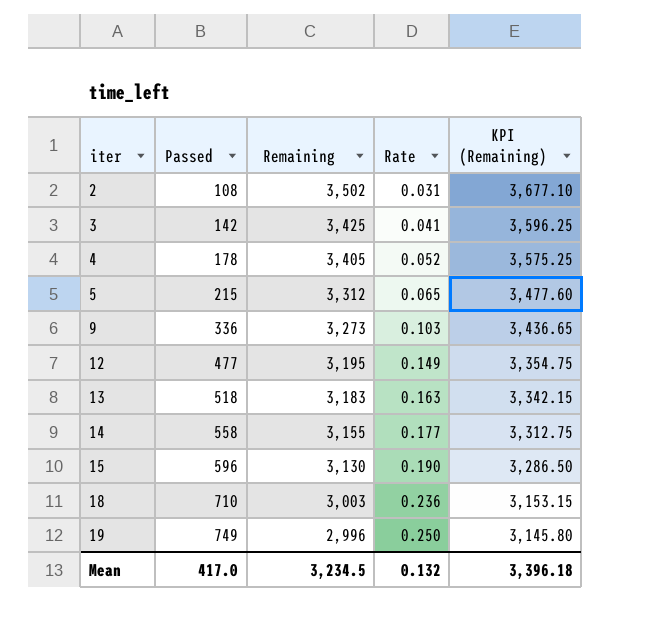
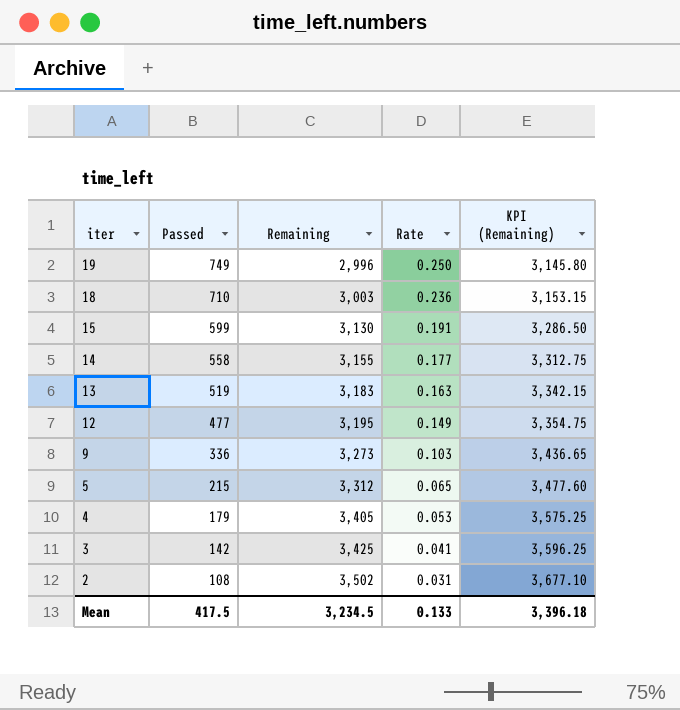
row order: iter ascending -> iter descending
15 | Passed: 596 -> 599
15 | Rate: 0.190 -> 0.191
13 | Passed: 518 -> 519
4 | Passed: 178 -> 179
4 | Rate: 0.052 -> 0.053
Mean | Passed: 417.0 -> 417.5
Mean | Rate: 0.132 -> 0.133

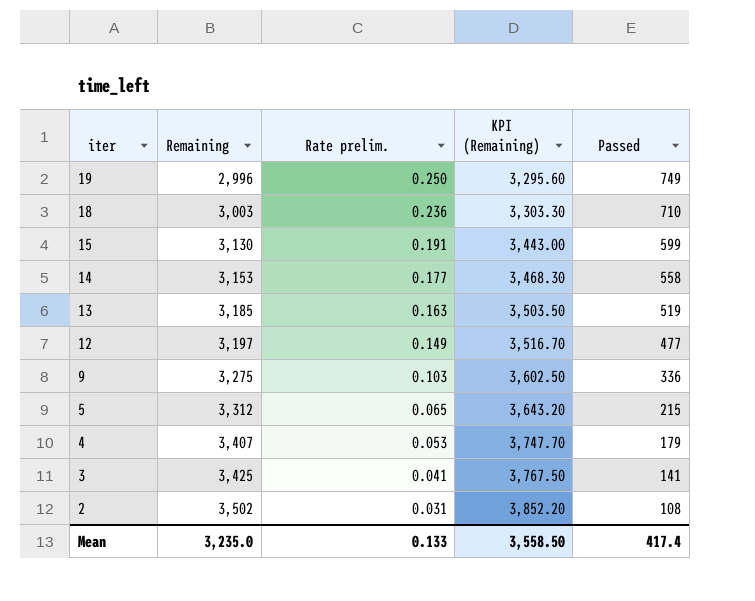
column name: Rate -> Rate prelim.
column KPI (Remaining) | formula: [Remaining] * 1.05 -> [Remaining] * 1.1
column Passed | position: 2 -> 5
14 | Remaining: 3,155 -> 3,153
13 | Remaining: 3,183 -> 3,185
12 | Remaining: 3,195 -> 3,197
9 | Remaining: 3,273 -> 3,275
4 | Remaining: 3,405 -> 3,407
3 | Passed: 142 -> 141
Mean | Remaining: 3,234.5 -> 3,235.0
Mean | KPI (Remaining): 3,396.18 -> 3,558.50
Mean | Passed: 417.5 -> 417.4

